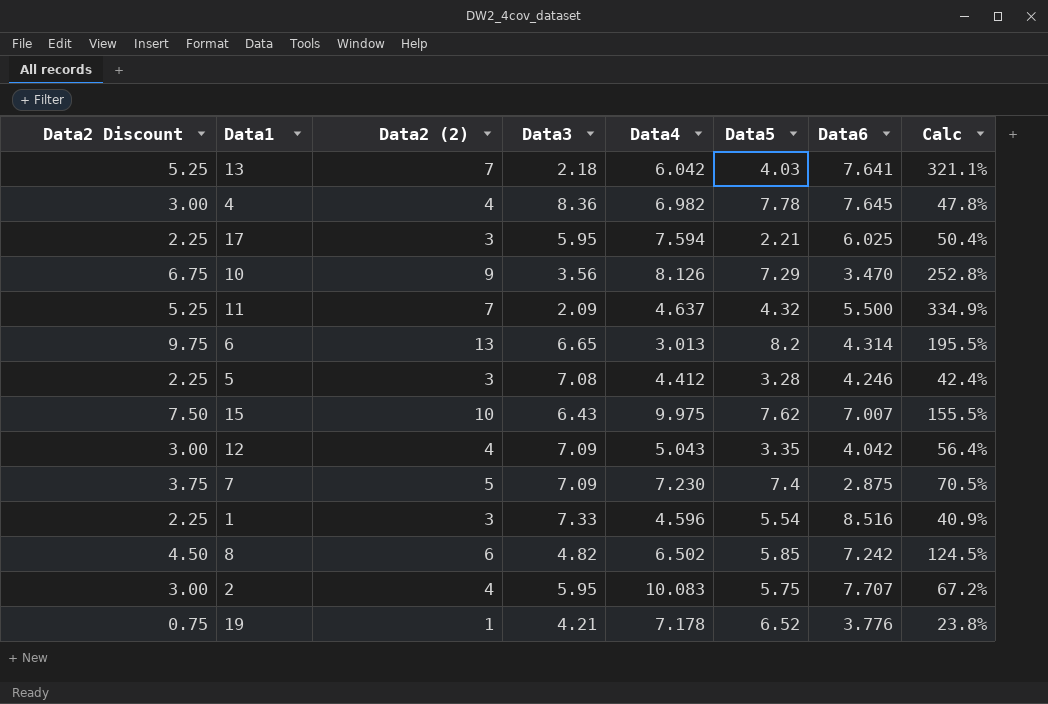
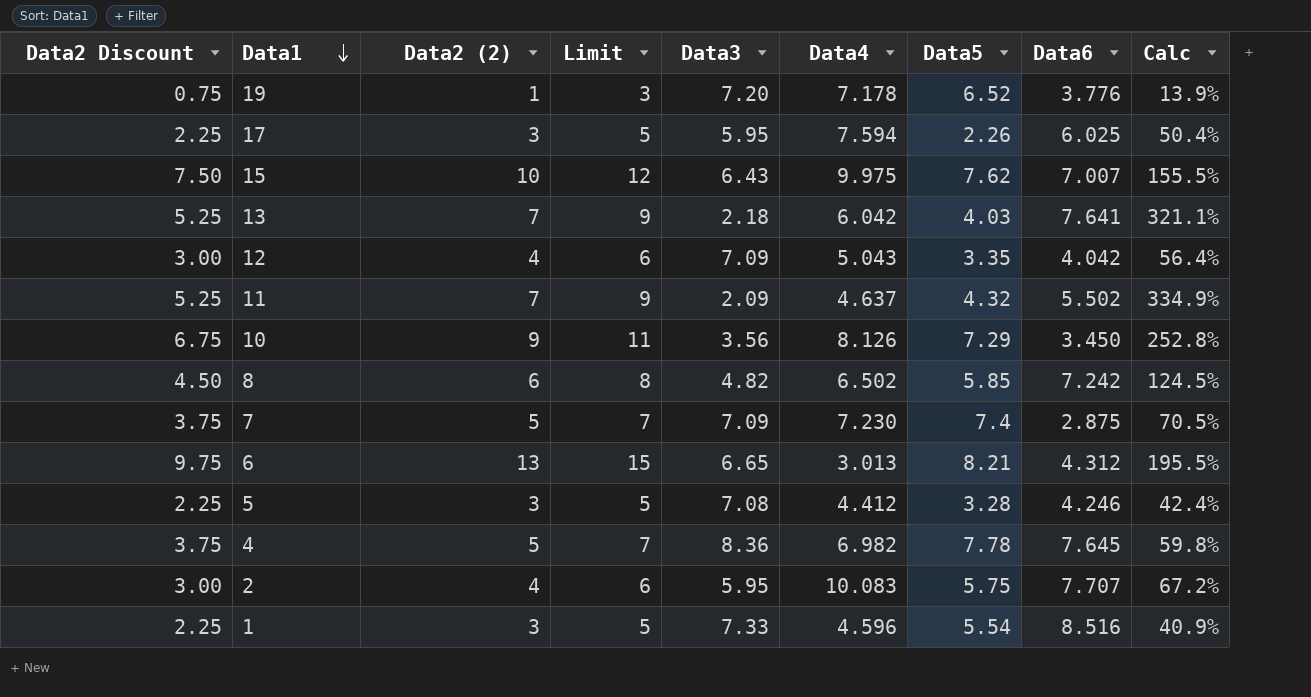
row order: none -> Data1 descending
column Limit | formula: none -> [Data2 (2)] + 2
19 | Data3: 4.21 -> 7.20
19 | Calc: 23.8% -> 13.9%
17 | Data5: 2.21 -> 2.26
11 | Data6: 5.500 -> 5.502
10 | Data6: 3.470 -> 3.450
6 | Data5: 8.2 -> 8.21
6 | Data6: 4.314 -> 4.312
4 | Data2 Discount: 3.00 -> 3.75
4 | Data2 (2): 4 -> 5
4 | Calc: 47.8% -> 59.8%

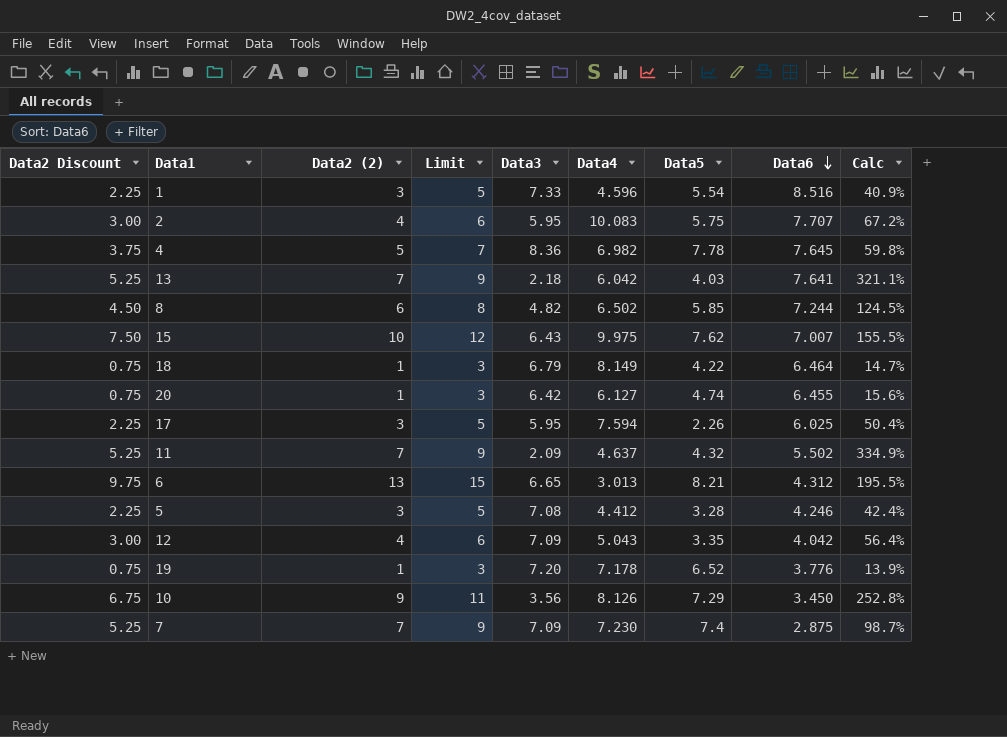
row order: Data1 descending -> Data6 descending
8 | Data6: 7.242 -> 7.244
row 18: none -> 0.75 | 1 | 3 | 6.79 | 8.149 | 4.22 | 6.464 | 14.7%
row 20: none -> 0.75 | 1 | 3 | 6.42 | 6.127 | 4.74 | 6.455 | 15.6%
7 | Data2 Discount: 3.75 -> 5.25
7 | Data2 (2): 5 -> 7
7 | Limit: 7 -> 9
7 | Calc: 70.5% -> 98.7%

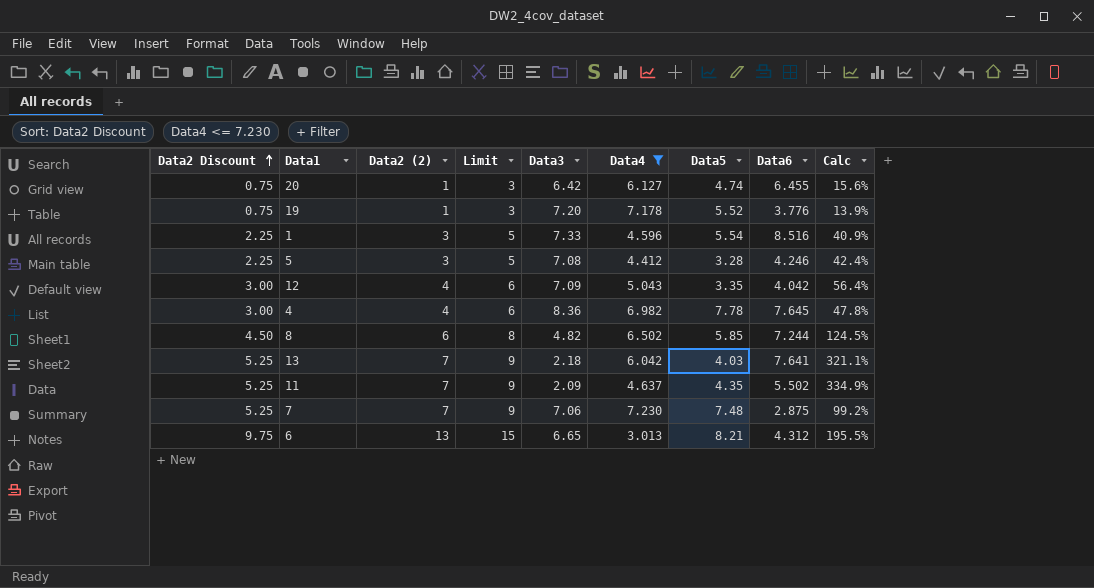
filter: none -> Data4 <= 7.230
row order: Data6 descending -> Data2 Discount ascending
19 | Data5: 6.52 -> 5.52
4 | Data2 Discount: 3.75 -> 3.00
4 | Data2 (2): 5 -> 4
4 | Limit: 7 -> 6
4 | Calc: 59.8% -> 47.8%
11 | Data5: 4.32 -> 4.35
7 | Data3: 7.09 -> 7.06
7 | Data5: 7.4 -> 7.48
7 | Calc: 98.7% -> 99.2%

